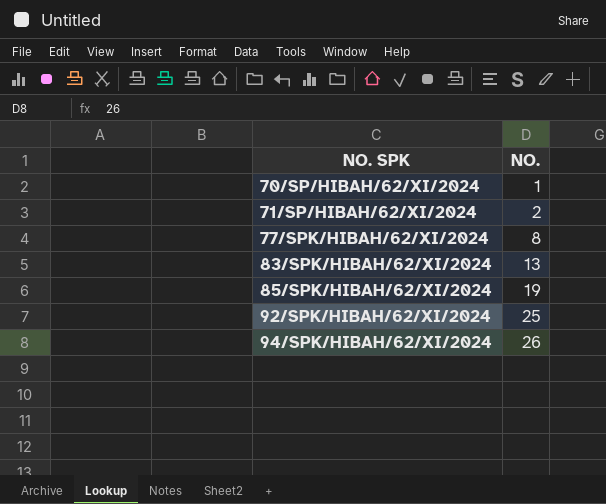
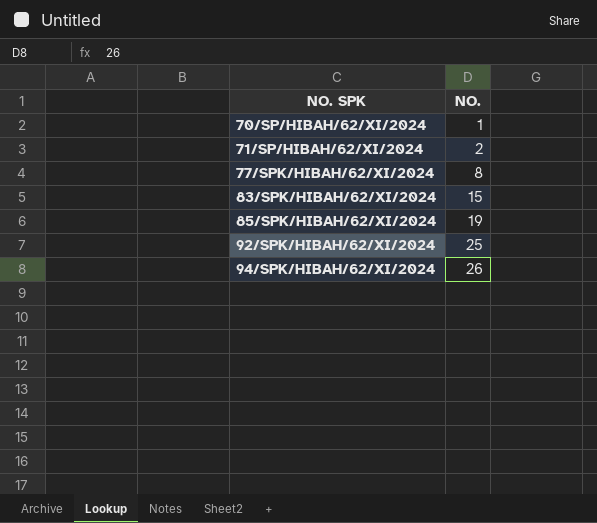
83/SPK/HIBAH/62/XI/2024 | NO.: 13 -> 15

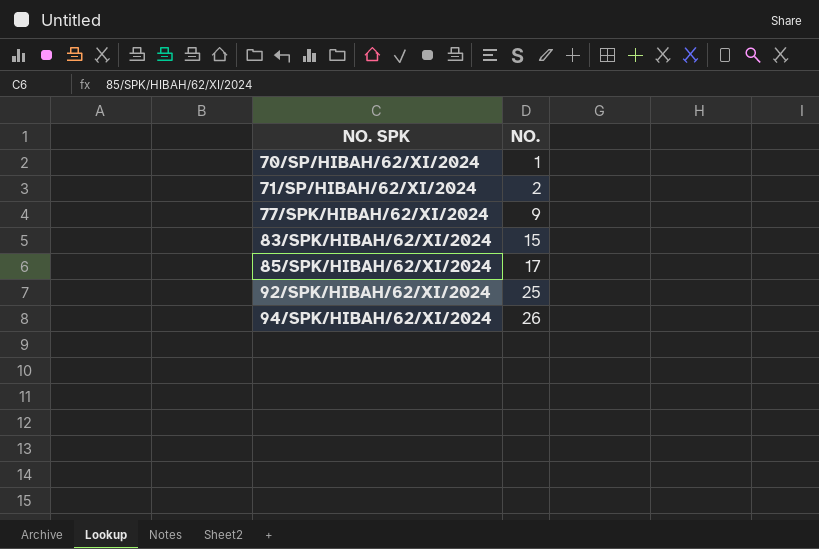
77/SPK/HIBAH/62/XI/2024 | NO.: 8 -> 9
85/SPK/HIBAH/62/XI/2024 | NO.: 19 -> 17

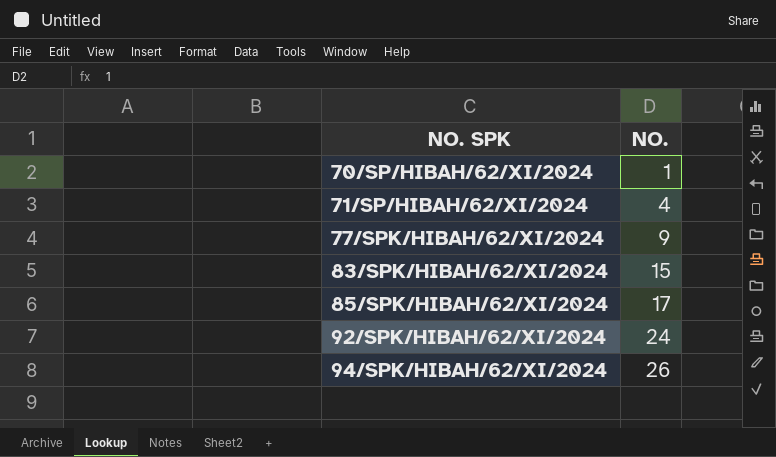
71/SP/HIBAH/62/XI/2024 | NO.: 2 -> 4
92/SPK/HIBAH/62/XI/2024 | NO.: 25 -> 24

